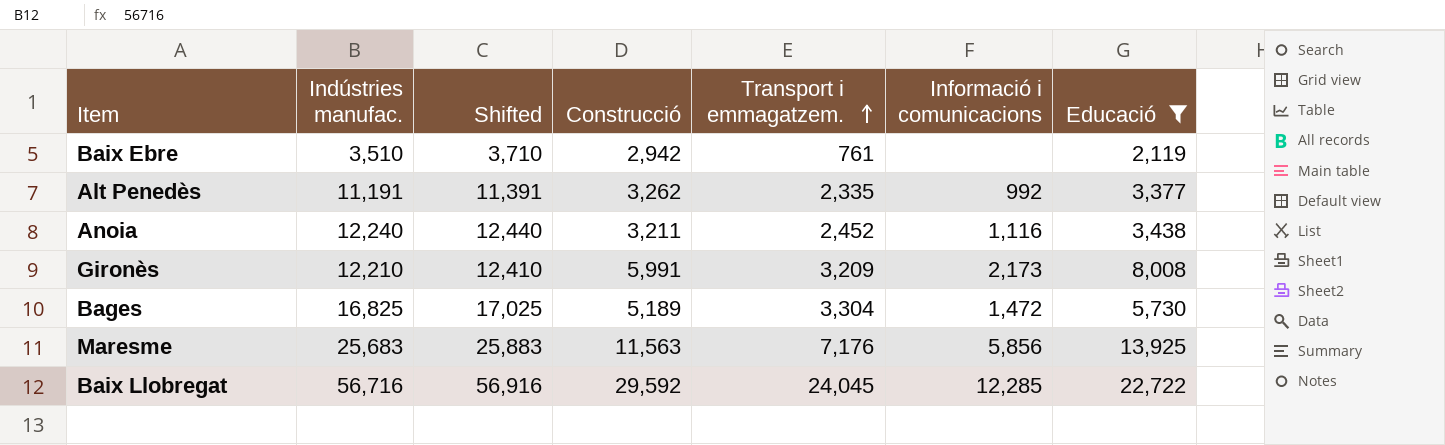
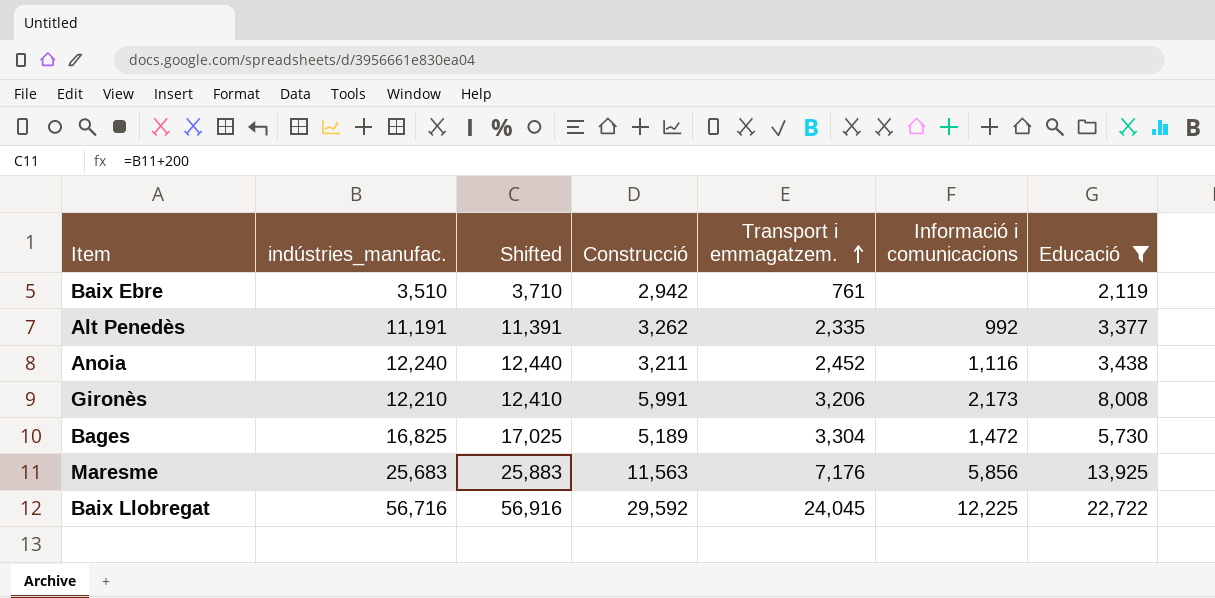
column name: Indústries manufac. -> indústries_manufac.
Gironès | Transport i emmagatzem.: 3,209 -> 3,206
Baix Llobregat | Informació i comunicacions: 12,285 -> 12,225

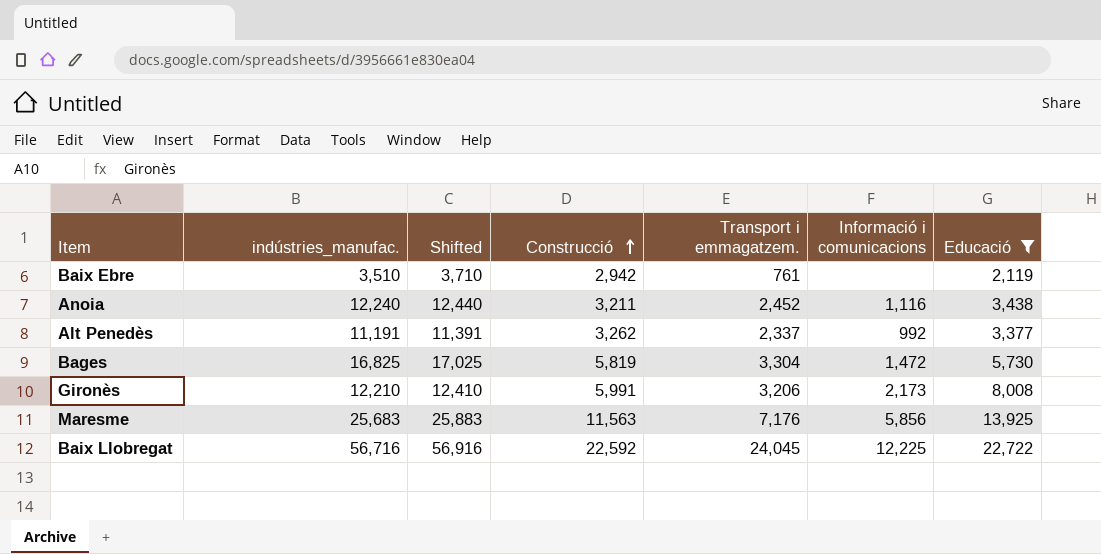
row order: Transport i emmagatzem. ascending -> Construcció ascending
Alt Penedès | Transport i emmagatzem.: 2,335 -> 2,337
Bages | Construcció: 5,189 -> 5,819
Baix Llobregat | Construcció: 29,592 -> 22,592

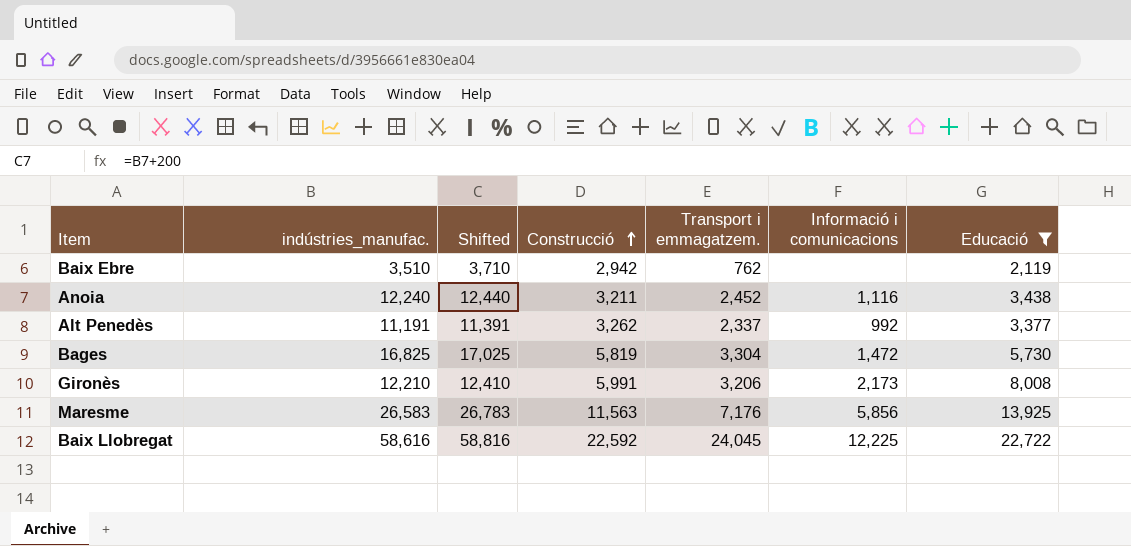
Baix Ebre | Transport i emmagatzem.: 761 -> 762
Maresme | indústries_manufac.: 25,683 -> 26,583
Maresme | Shifted: 25,883 -> 26,783
Baix Llobregat | indústries_manufac.: 56,716 -> 58,616
Baix Llobregat | Shifted: 56,916 -> 58,816

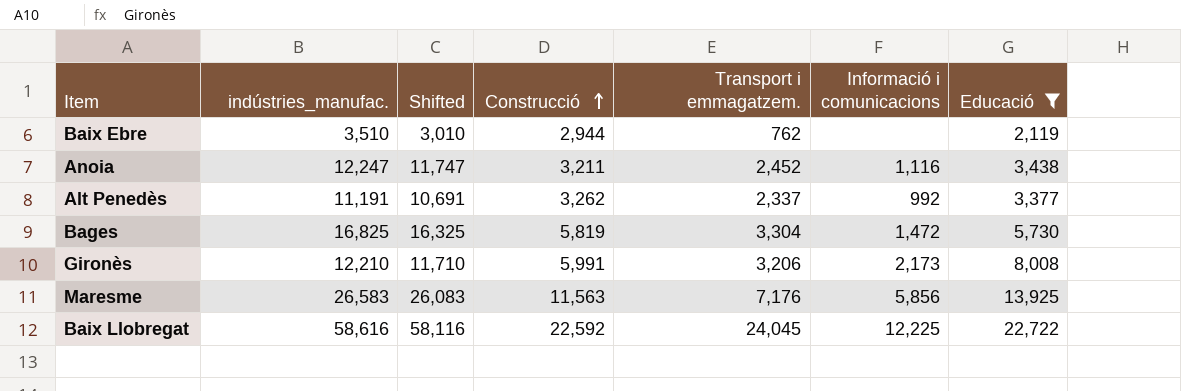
column Shifted | formula: [indústries_manufac.] + 200 -> [indústries_manufac.] - 500
Baix Ebre | Construcció: 2,942 -> 2,944
Anoia | indústries_manufac.: 12,240 -> 12,247

